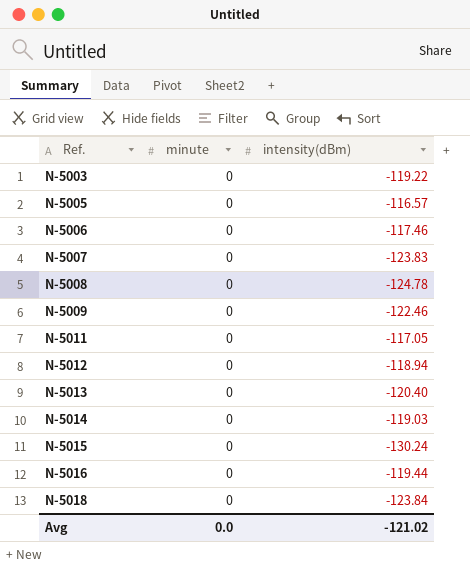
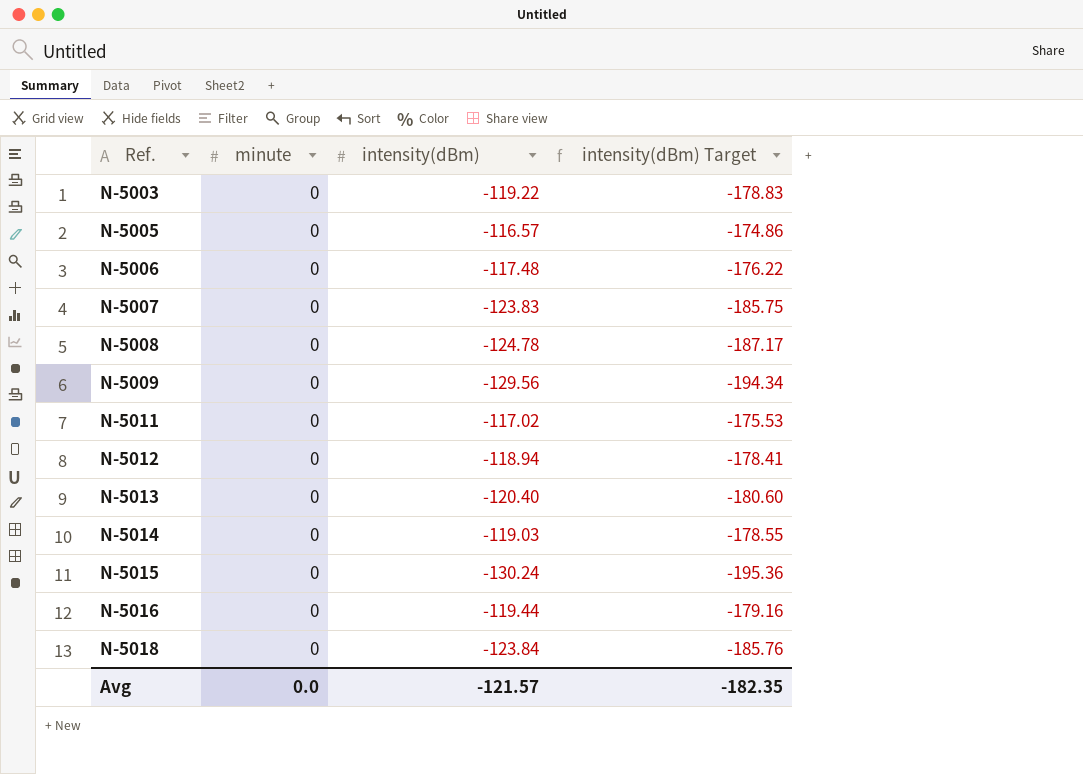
column intensity(dBm) Target | formula: none -> [intensity(dBm)] * 1.5
N-5006 | intensity(dBm): -117.46 -> -117.48
N-5009 | intensity(dBm): -122.46 -> -129.56
N-5011 | intensity(dBm): -117.05 -> -117.02
Avg | intensity(dBm): -121.02 -> -121.57

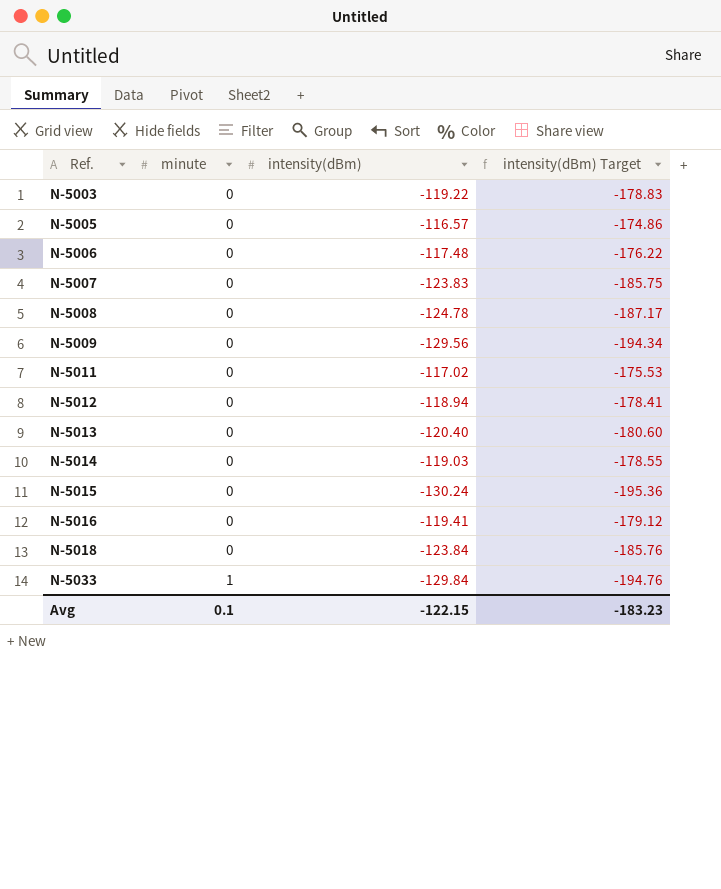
N-5016 | intensity(dBm): -119.44 -> -119.41
N-5016 | intensity(dBm) Target: -179.16 -> -179.12
row N-5033: none -> 1 | -129.84 | -194.76
Avg | minute: 0.0 -> 0.1
Avg | intensity(dBm): -121.57 -> -122.15
Avg | intensity(dBm) Target: -182.35 -> -183.23

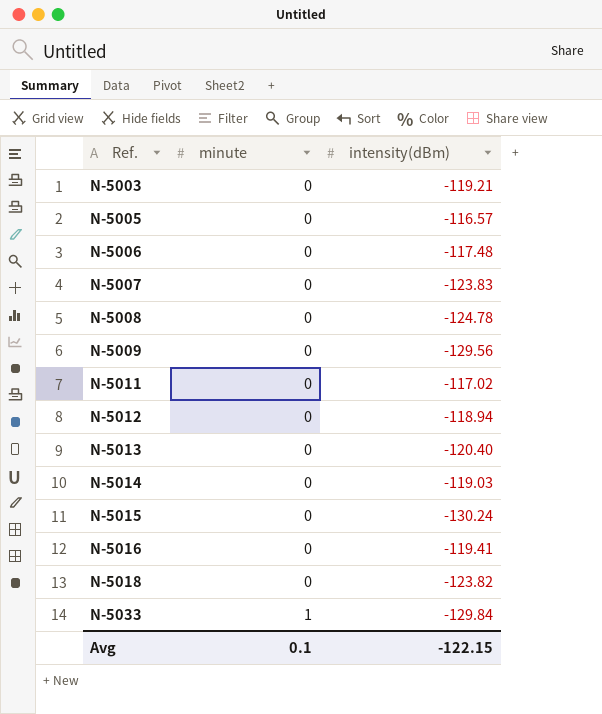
column intensity(dBm) Target | formula: [intensity(dBm)] * 1.5 -> none
N-5003 | intensity(dBm): -119.22 -> -119.21
N-5018 | intensity(dBm): -123.84 -> -123.82

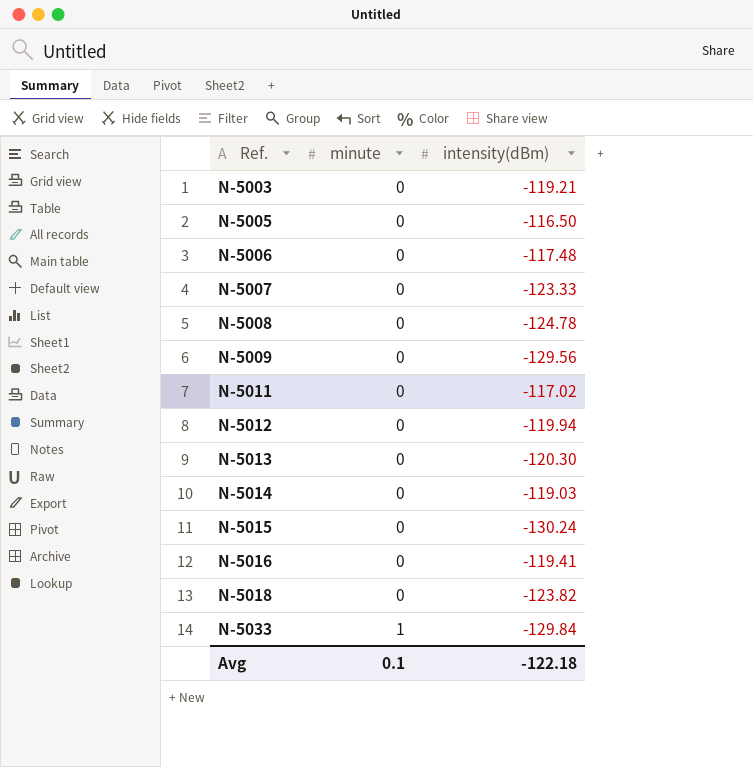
N-5005 | intensity(dBm): -116.57 -> -116.50
N-5007 | intensity(dBm): -123.83 -> -123.33
N-5012 | intensity(dBm): -118.94 -> -119.94
N-5013 | intensity(dBm): -120.40 -> -120.30
Avg | intensity(dBm): -122.15 -> -122.18

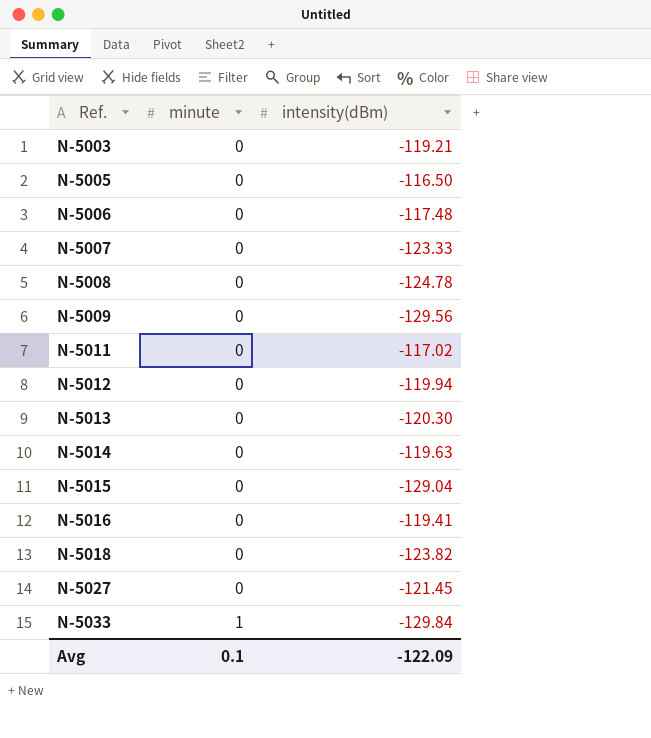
N-5014 | intensity(dBm): -119.03 -> -119.63
N-5015 | intensity(dBm): -130.24 -> -129.04
row N-5027: none -> 0 | -121.45
Avg | intensity(dBm): -122.18 -> -122.09

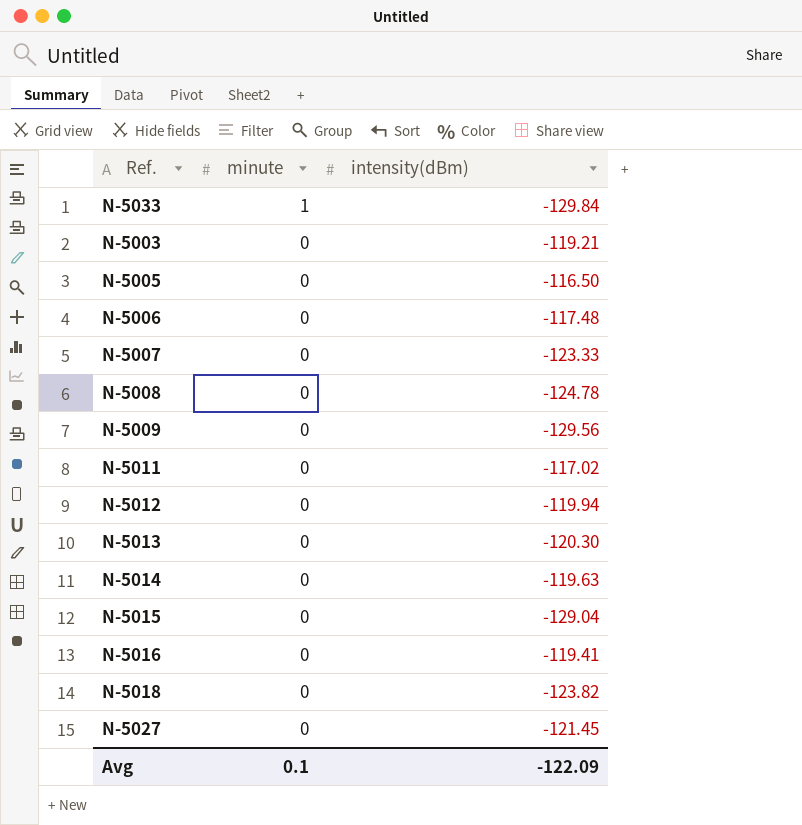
row order: Ref. ascending -> minute descending

